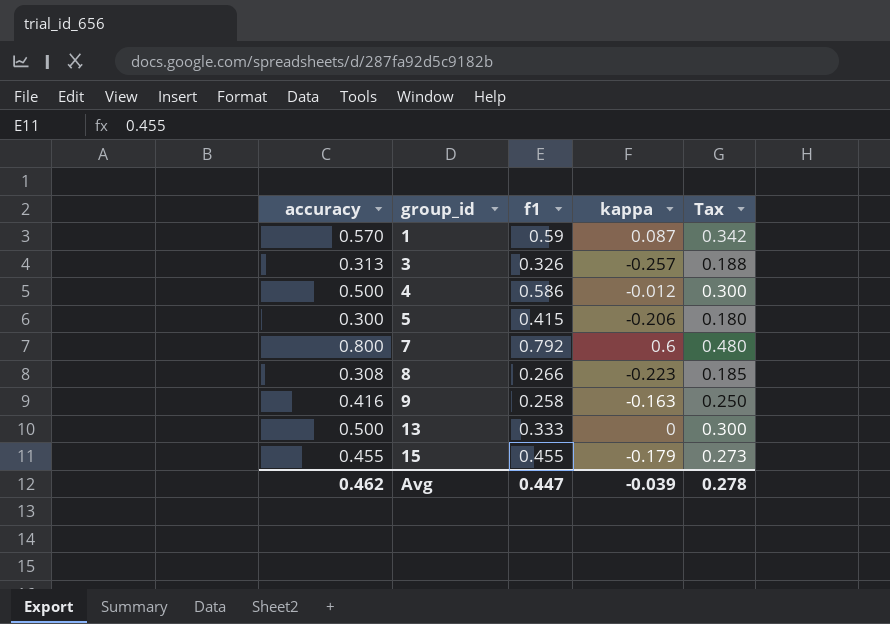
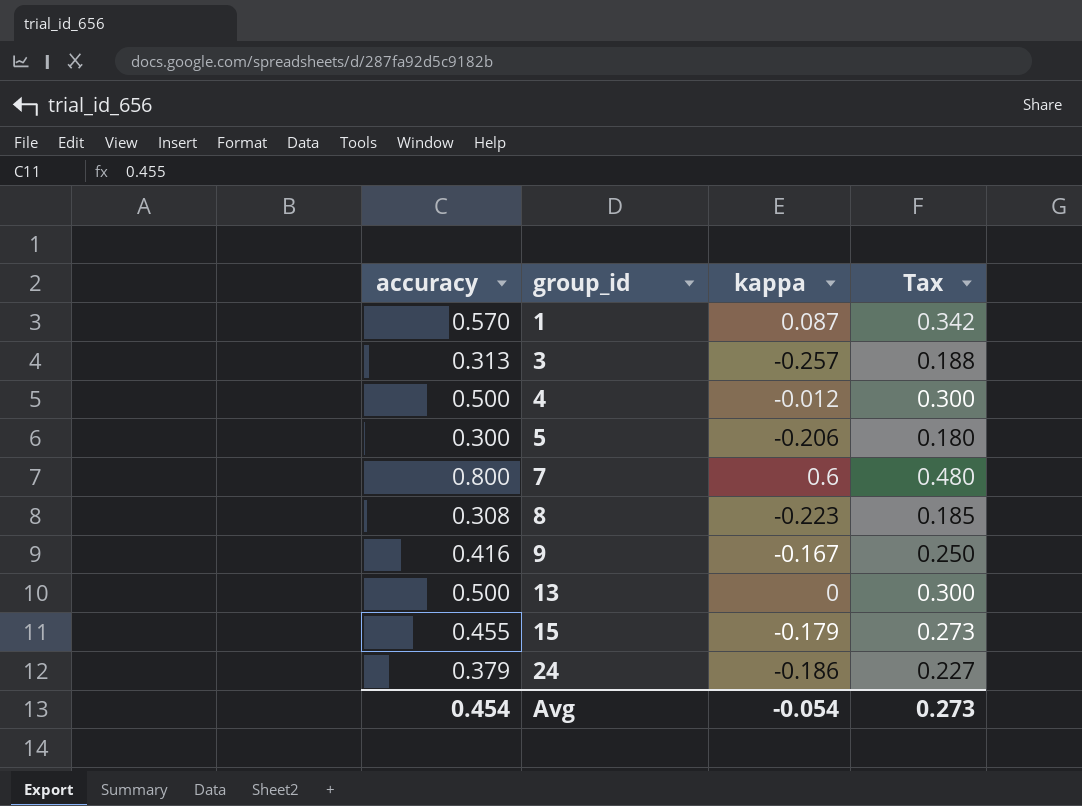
column f1 | position: 3 -> none
9 | kappa: -0.163 -> -0.167
row 24: none -> 0.379 | -0.186 | 0.227
Avg | accuracy: 0.462 -> 0.454
Avg | kappa: -0.039 -> -0.054
Avg | Tax: 0.278 -> 0.273

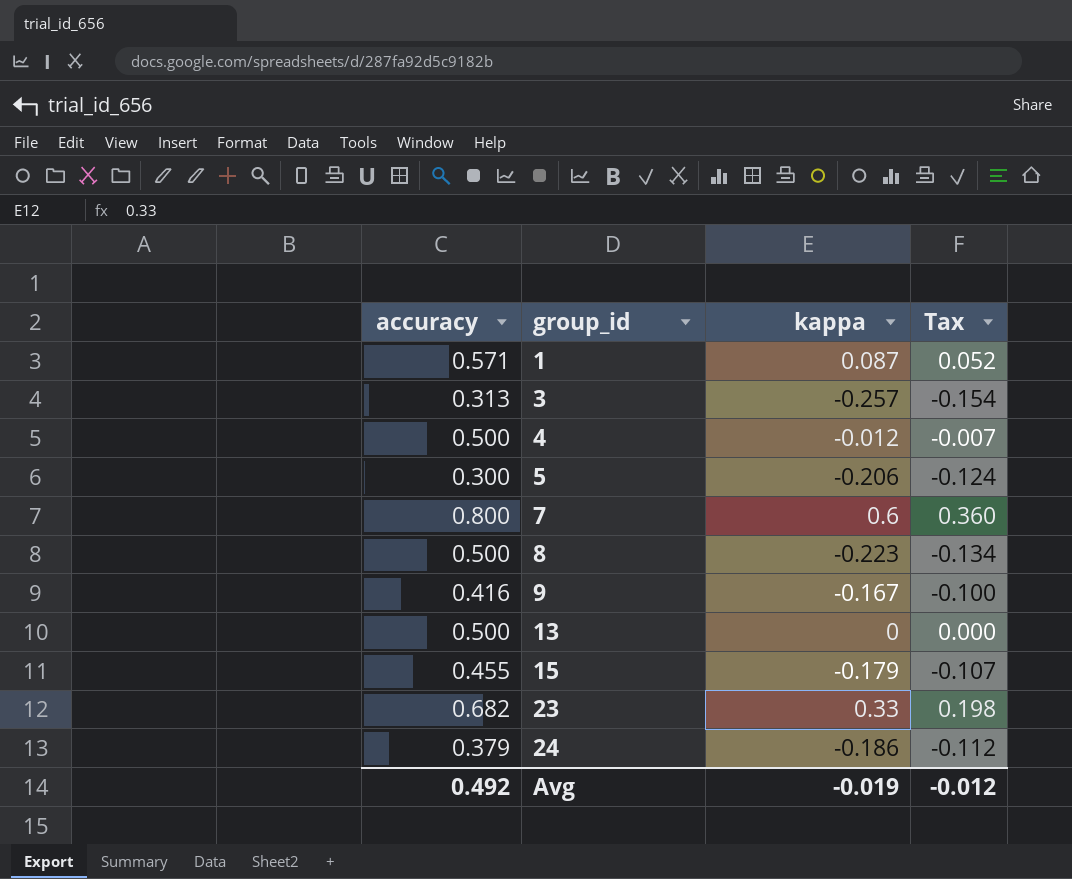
column Tax | formula: [accuracy] * 0.6 -> [kappa] * 0.6
1 | accuracy: 0.570 -> 0.571
8 | accuracy: 0.308 -> 0.500
row 23: none -> 0.682 | 0.33 | 0.198
Avg | accuracy: 0.454 -> 0.492
Avg | kappa: -0.054 -> -0.019
Avg | Tax: 0.273 -> -0.012

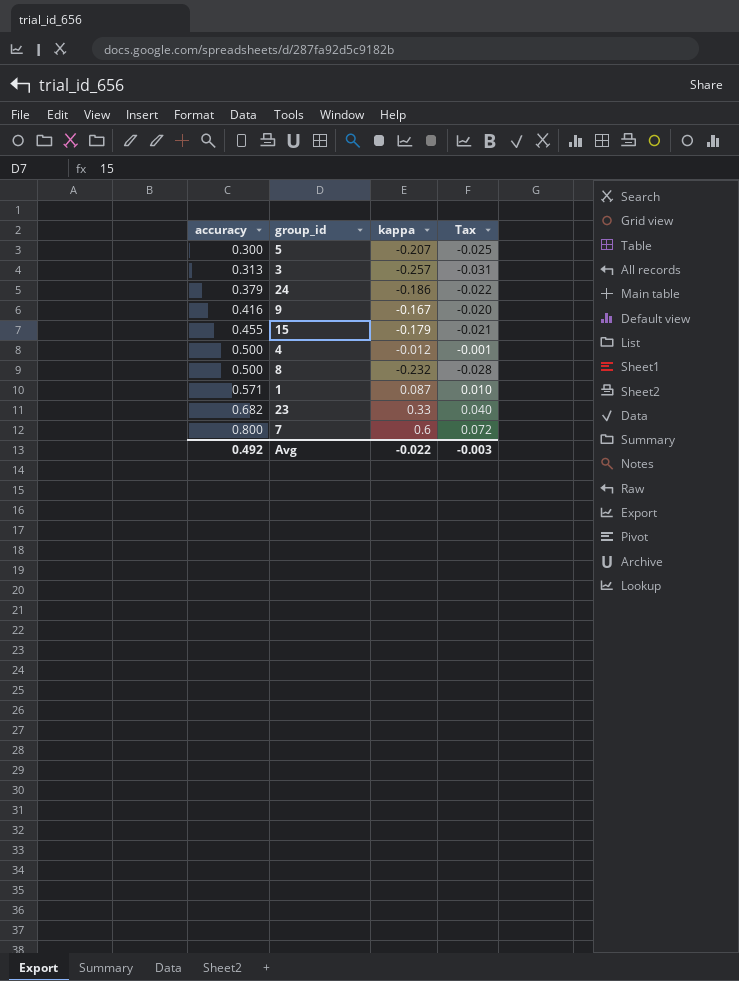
row order: group_id ascending -> accuracy ascending
column Tax | formula: [kappa] * 0.6 -> [kappa] * 0.12
row 13: 0.500 | 0 | 0.000 -> none
5 | kappa: -0.206 -> -0.207
8 | kappa: -0.223 -> -0.232
Avg | kappa: -0.019 -> -0.022
Avg | Tax: -0.012 -> -0.003

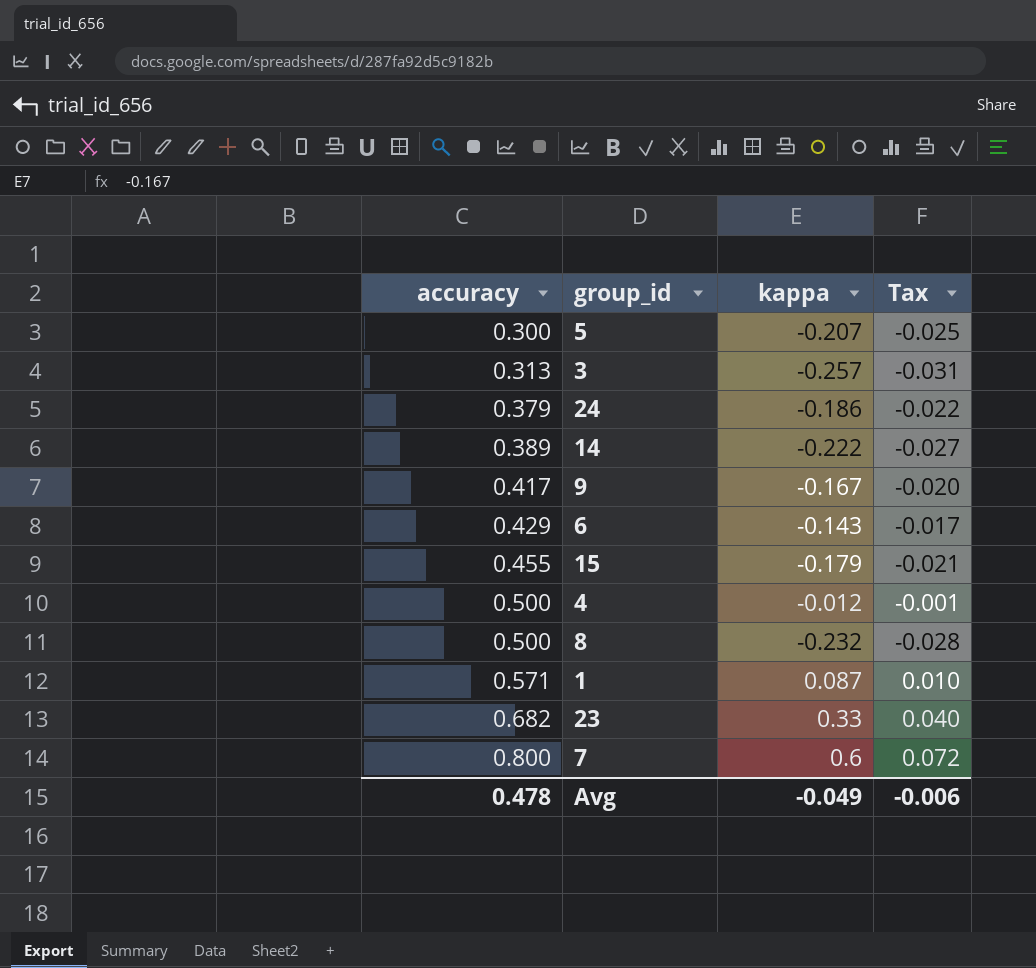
row 14: none -> 0.389 | -0.222 | -0.027
9 | accuracy: 0.416 -> 0.417
row 6: none -> 0.429 | -0.143 | -0.017
Avg | accuracy: 0.492 -> 0.478
Avg | kappa: -0.022 -> -0.049
Avg | Tax: -0.003 -> -0.006

